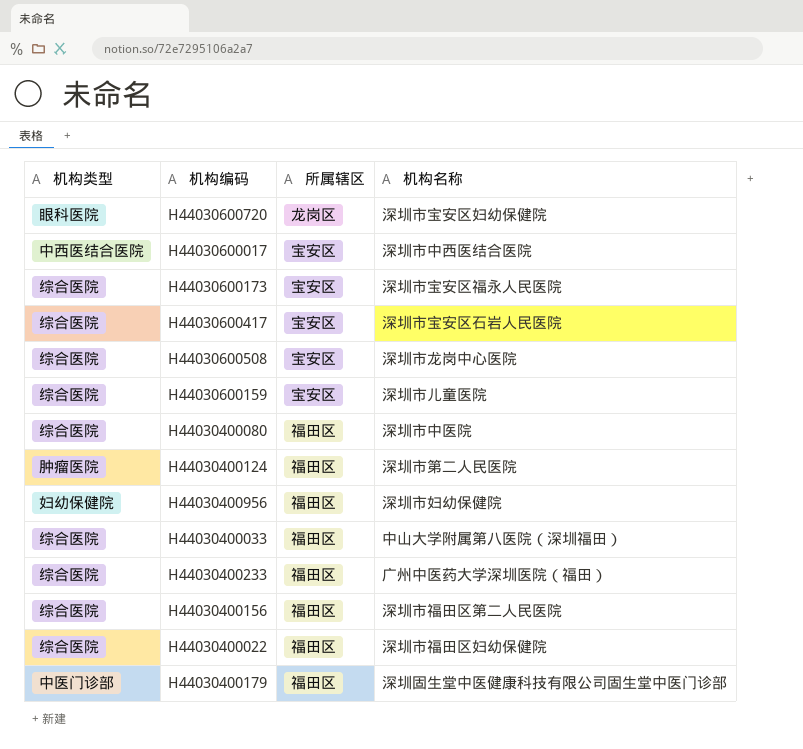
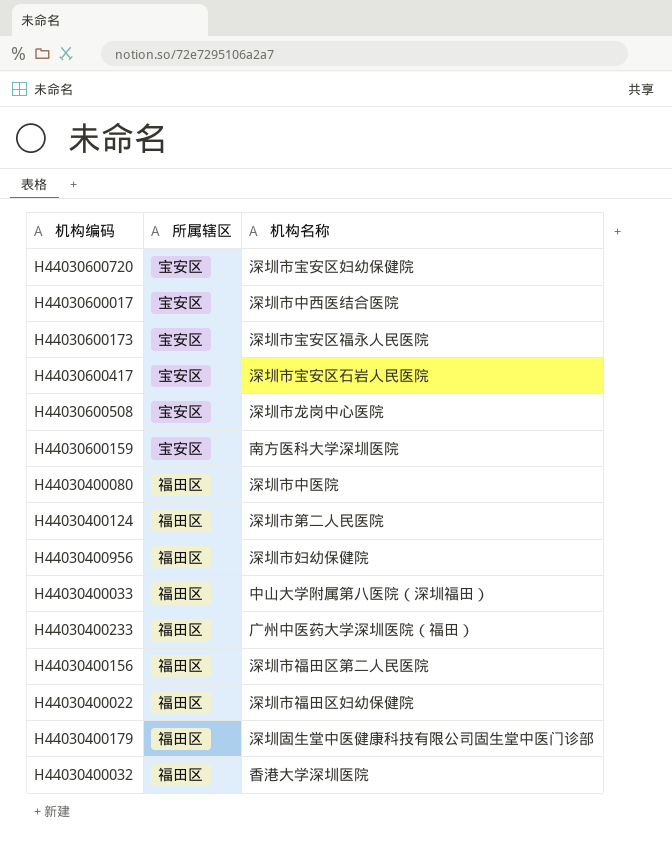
column 机构类型 | position: 1 -> none
H44030600720 | 所属辖区: 龙岗区 -> 宝安区
H44030600159 | 机构名称: 深圳市儿童医院 -> 南方医科大学深圳医院
row H44030400032: none -> 福田区 | 香港大学深圳医院

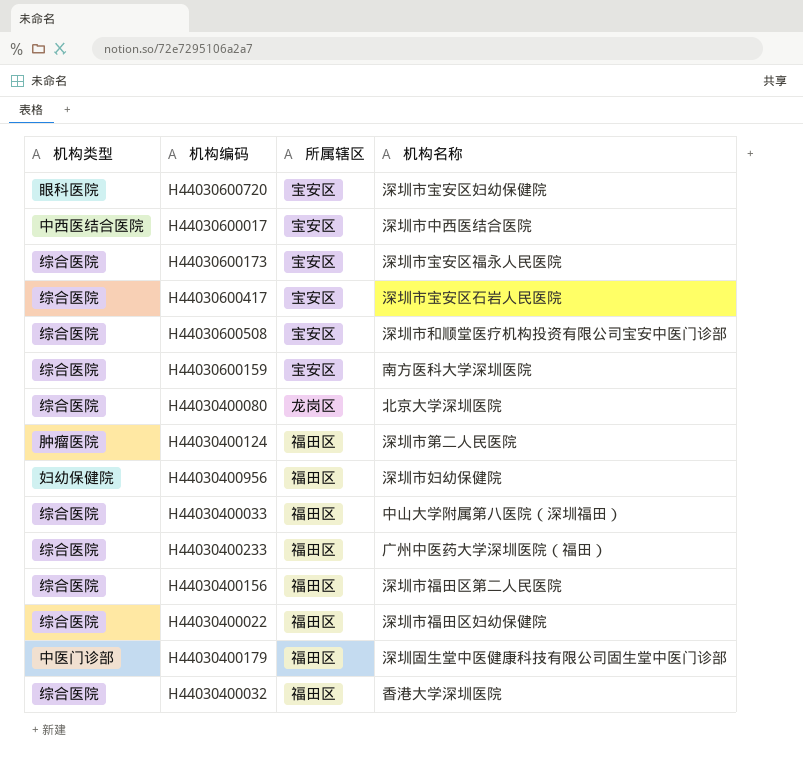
column 机构类型 | position: none -> 1
H44030600508 | 机构名称: 深圳市龙岗中心医院 -> 深圳市和顺堂医疗机构投资有限公司宝安中医门诊部
H44030400080 | 所属辖区: 福田区 -> 龙岗区
H44030400080 | 机构名称: 深圳市中医院 -> 北京大学深圳医院

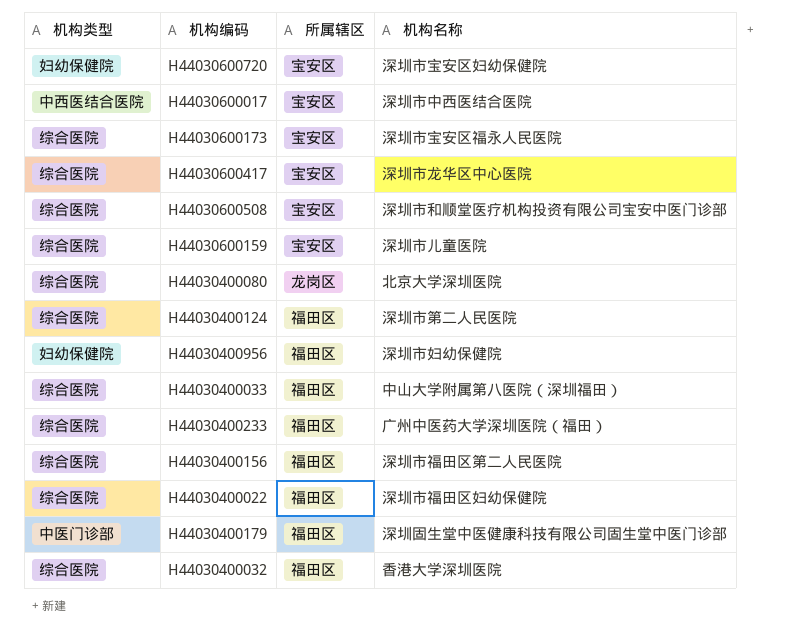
H44030600720 | 机构类型: 眼科医院 -> 妇幼保健院
H44030600417 | 机构名称: 深圳市宝安区石岩人民医院 -> 深圳市龙华区中心医院
H44030600159 | 机构名称: 南方医科大学深圳医院 -> 深圳市儿童医院
H44030400124 | 机构类型: 肿瘤医院 -> 综合医院

